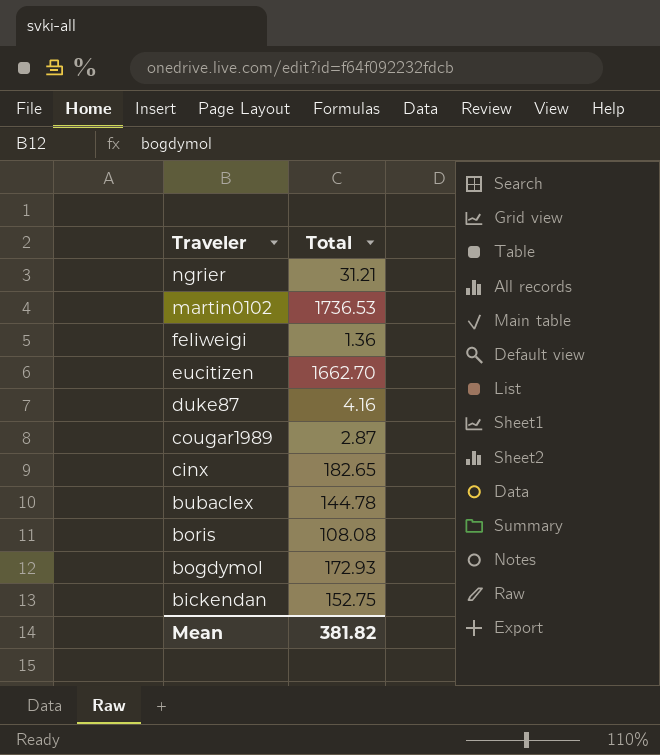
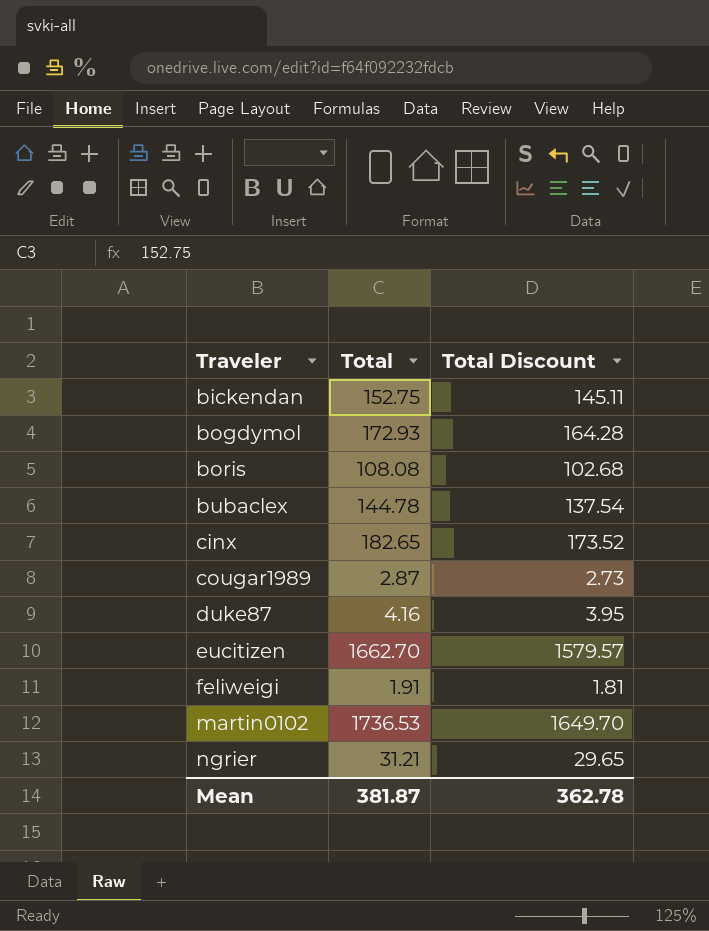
row order: Traveler descending -> Traveler ascending
column Total Discount | formula: none -> [Total] * 0.95
feliweigi | Total: 1.36 -> 1.91
Mean | Total: 381.82 -> 381.87

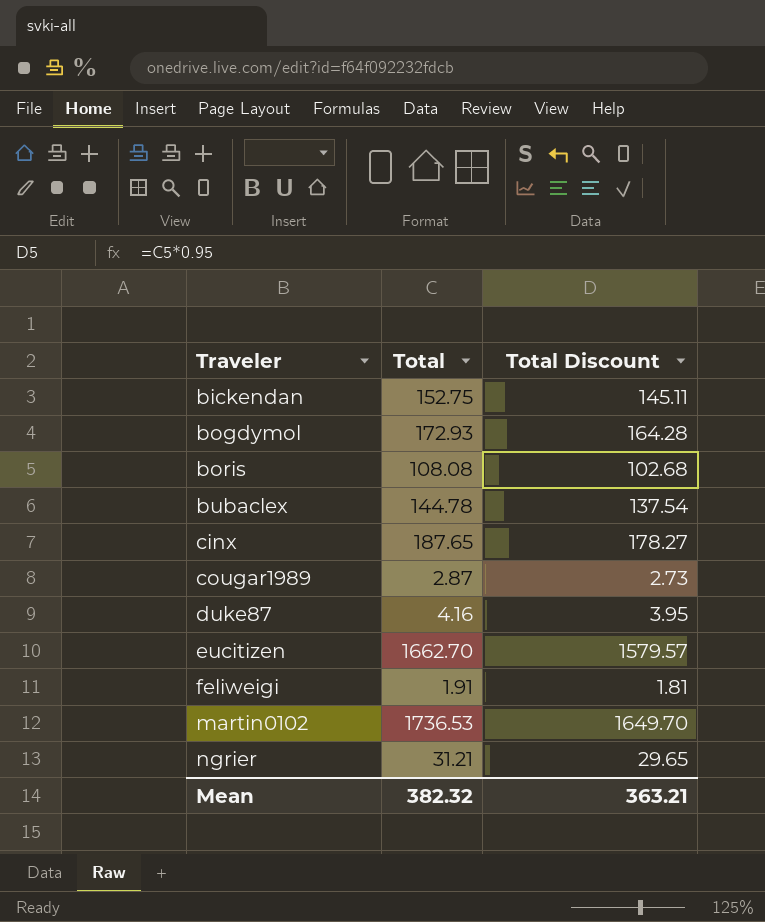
cinx | Total: 182.65 -> 187.65
cinx | Total Discount: 173.52 -> 178.27
Mean | Total: 381.87 -> 382.32
Mean | Total Discount: 362.78 -> 363.21

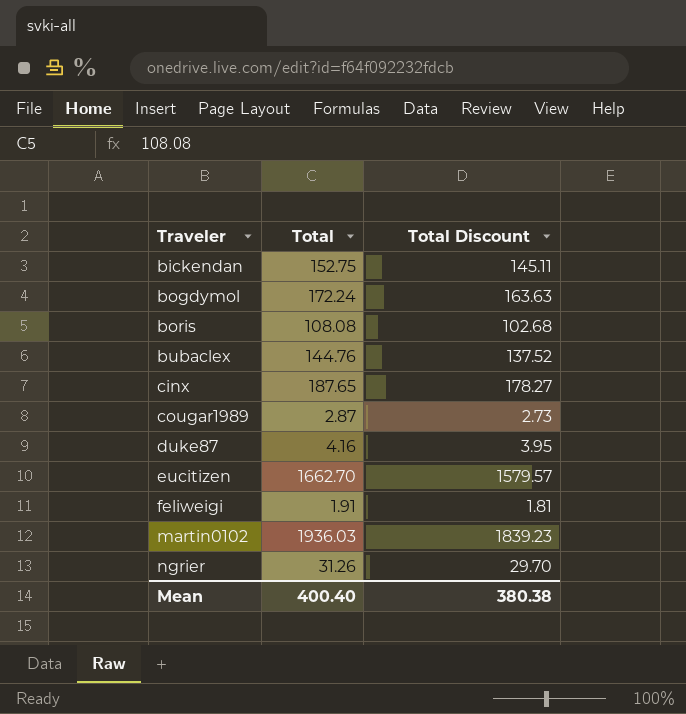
bogdymol | Total: 172.93 -> 172.24
bogdymol | Total Discount: 164.28 -> 163.63
bubaclex | Total: 144.78 -> 144.76
bubaclex | Total Discount: 137.54 -> 137.52
martin0102 | Total: 1736.53 -> 1936.03
martin0102 | Total Discount: 1649.70 -> 1839.23
ngrier | Total: 31.21 -> 31.26
ngrier | Total Discount: 29.65 -> 29.70
Mean | Total: 382.32 -> 400.40
Mean | Total Discount: 363.21 -> 380.38

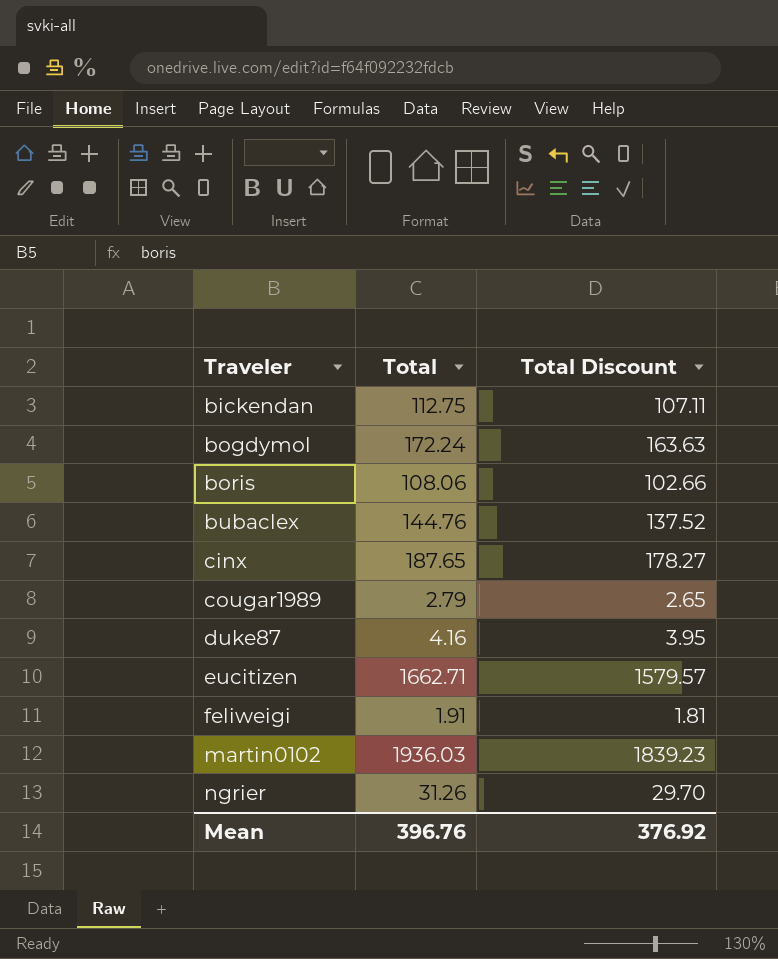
bickendan | Total: 152.75 -> 112.75
bickendan | Total Discount: 145.11 -> 107.11
boris | Total: 108.08 -> 108.06
boris | Total Discount: 102.68 -> 102.66
cougar1989 | Total: 2.87 -> 2.79
cougar1989 | Total Discount: 2.73 -> 2.65
eucitizen | Total: 1662.70 -> 1662.71
Mean | Total: 400.40 -> 396.76
Mean | Total Discount: 380.38 -> 376.92

